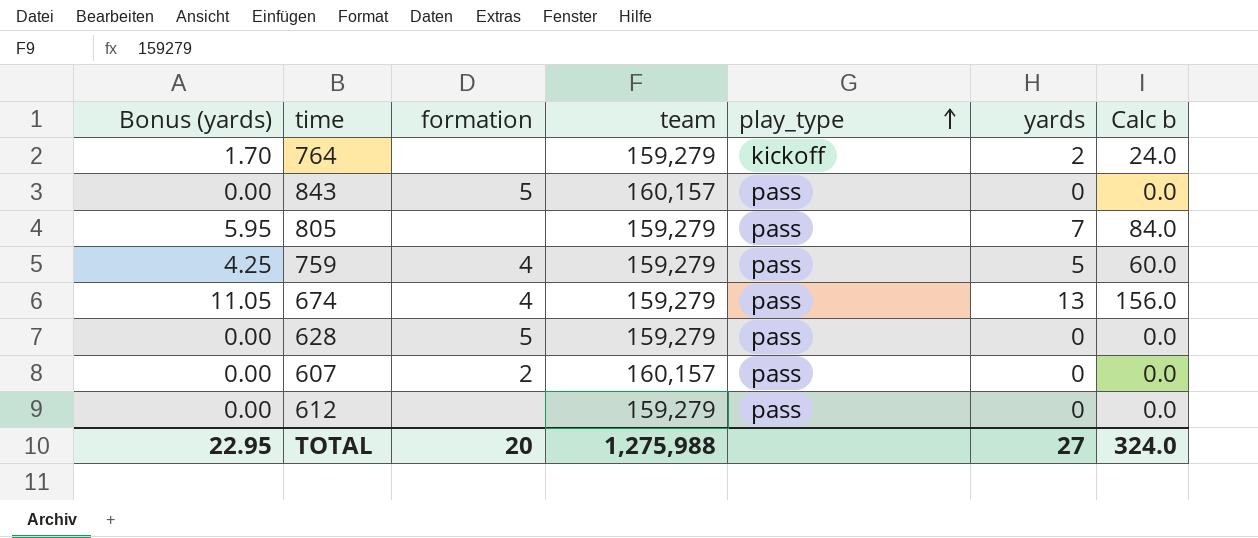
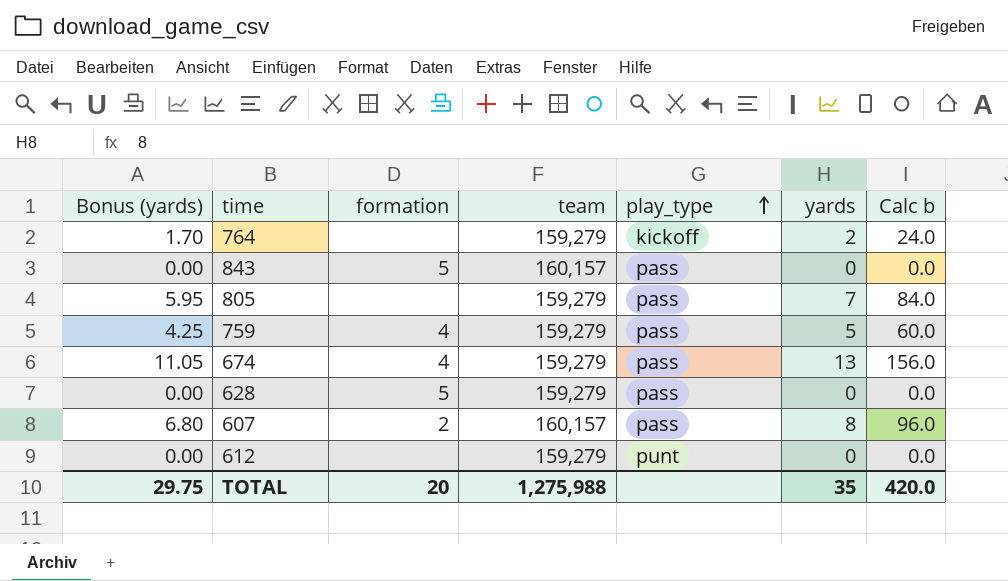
607 | Bonus (yards): 0.00 -> 6.80
607 | yards: 0 -> 8
607 | Calc b: 0.0 -> 96.0
612 | play_type: pass -> punt
TOTAL | Bonus (yards): 22.95 -> 29.75
TOTAL | yards: 27 -> 35
TOTAL | Calc b: 324.0 -> 420.0

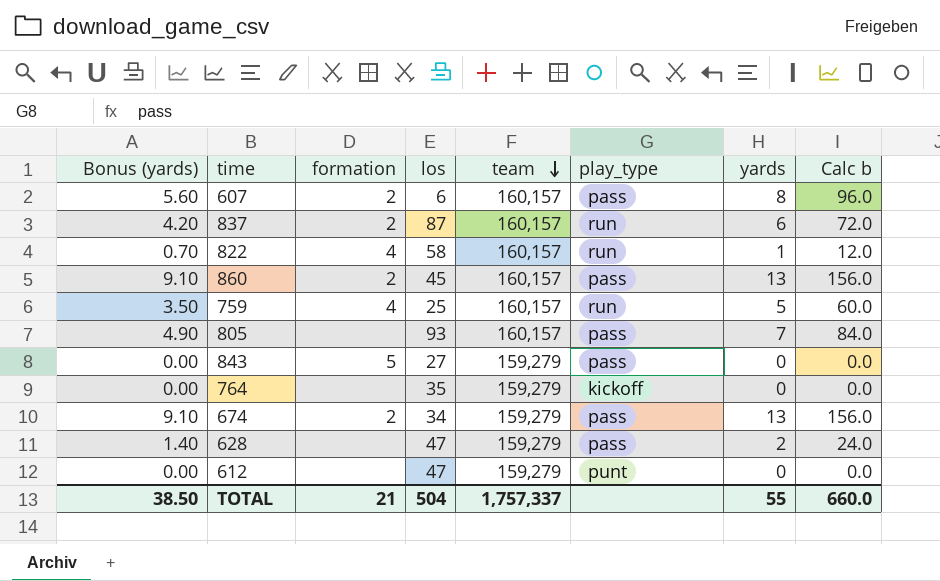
row order: play_type ascending -> team descending
column Bonus (yards) | formula: [yards] * 0.85 -> [yards] * 0.7
column los | position: none -> 4
row 837: none -> 4.20 | 2 | 87 | 160,157 | run | 6 | 72.0
row 822: none -> 0.70 | 4 | 58 | 160,157 | run | 1 | 12.0
row 860: none -> 9.10 | 2 | 45 | 160,157 | pass | 13 | 156.0
759 | team: 159,279 -> 160,157
759 | play_type: pass -> run
805 | team: 159,279 -> 160,157
843 | team: 160,157 -> 159,279
764 | yards: 2 -> 0
764 | Calc b: 24.0 -> 0.0
674 | formation: 4 -> 2
628 | formation: 5 -> none
628 | yards: 0 -> 2
628 | Calc b: 0.0 -> 24.0
TOTAL | Bonus (yards): 29.75 -> 38.50
TOTAL | formation: 20 -> 21
TOTAL | team: 1,275,988 -> 1,757,337
TOTAL | yards: 35 -> 55
TOTAL | Calc b: 420.0 -> 660.0

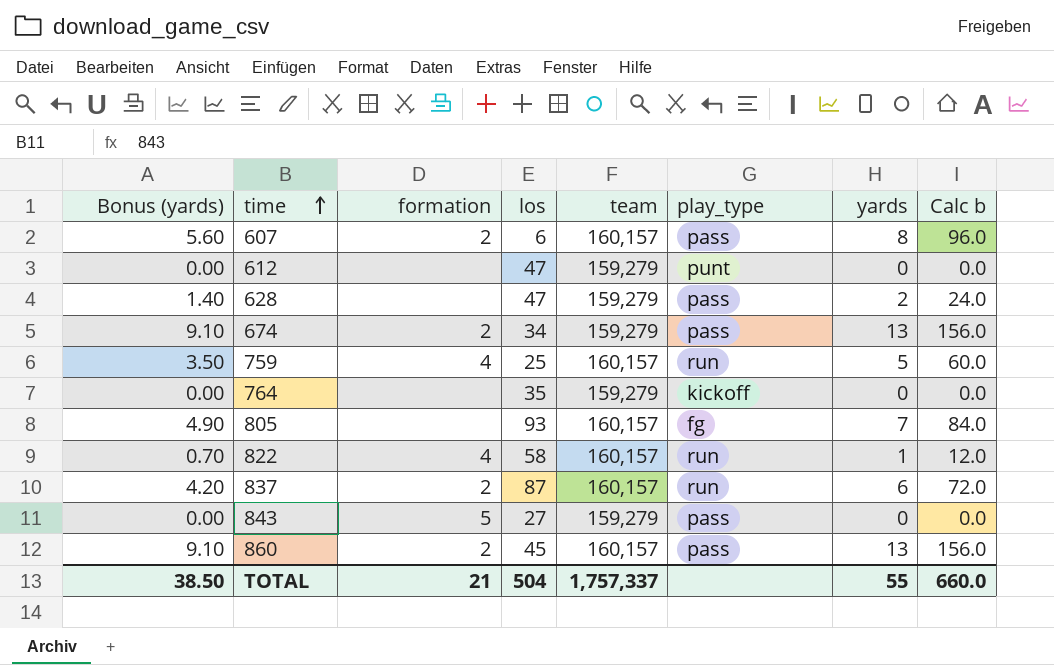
row order: team descending -> time ascending
805 | play_type: pass -> fg

